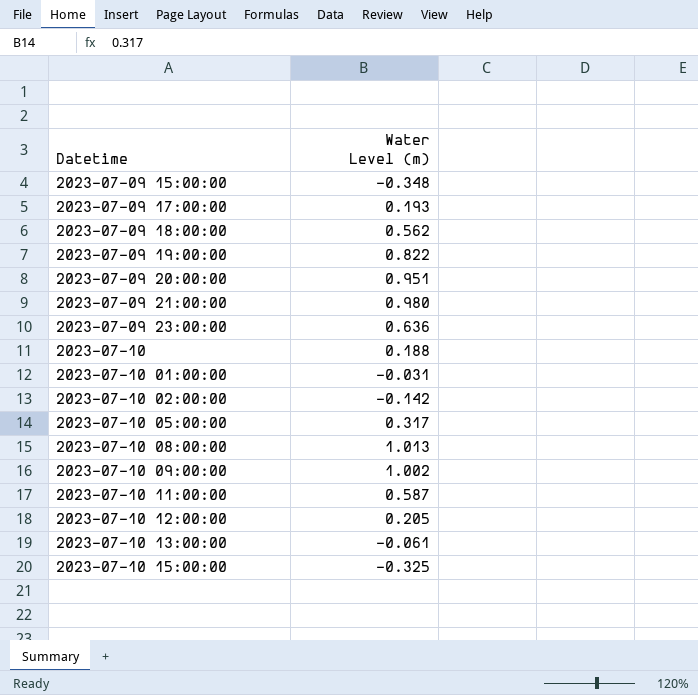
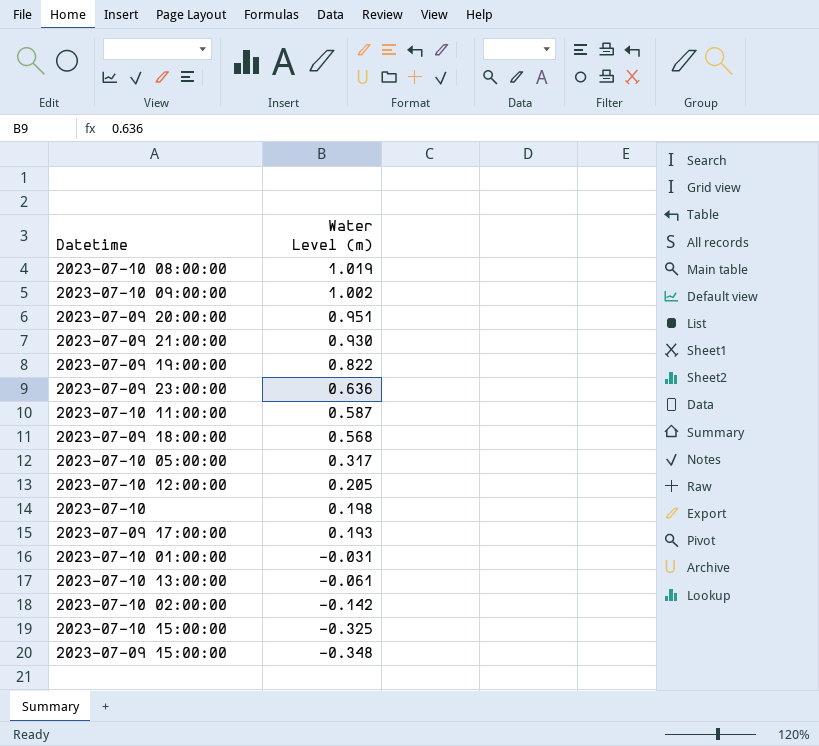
row order: Datetime ascending -> Water Level (m) descending
2023-07-10 08:00:00 | Water Level (m): 1.013 -> 1.019
2023-07-09 21:00:00 | Water Level (m): 0.980 -> 0.930
2023-07-09 18:00:00 | Water Level (m): 0.562 -> 0.568
2023-07-10 | Water Level (m): 0.188 -> 0.198

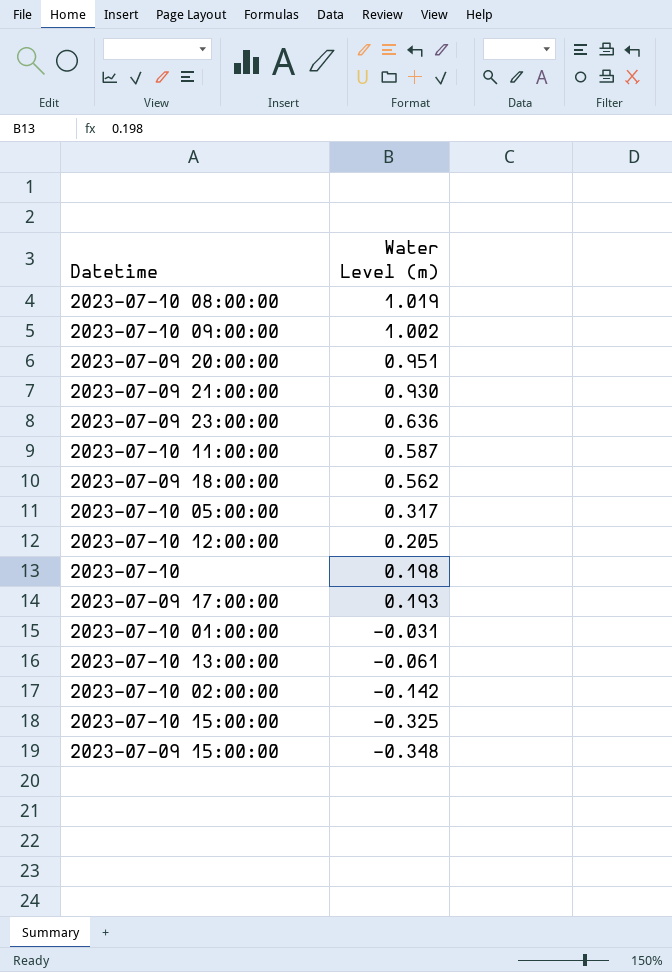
row 2023-07-09 19:00:00: 0.822 -> none
2023-07-09 18:00:00 | Water Level (m): 0.568 -> 0.562

